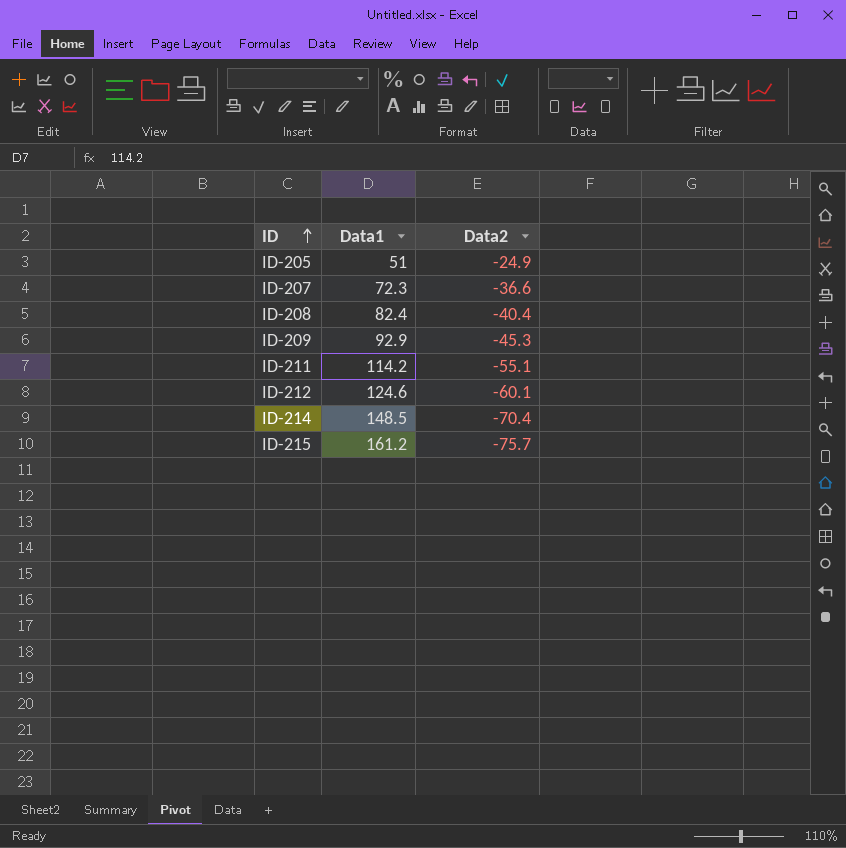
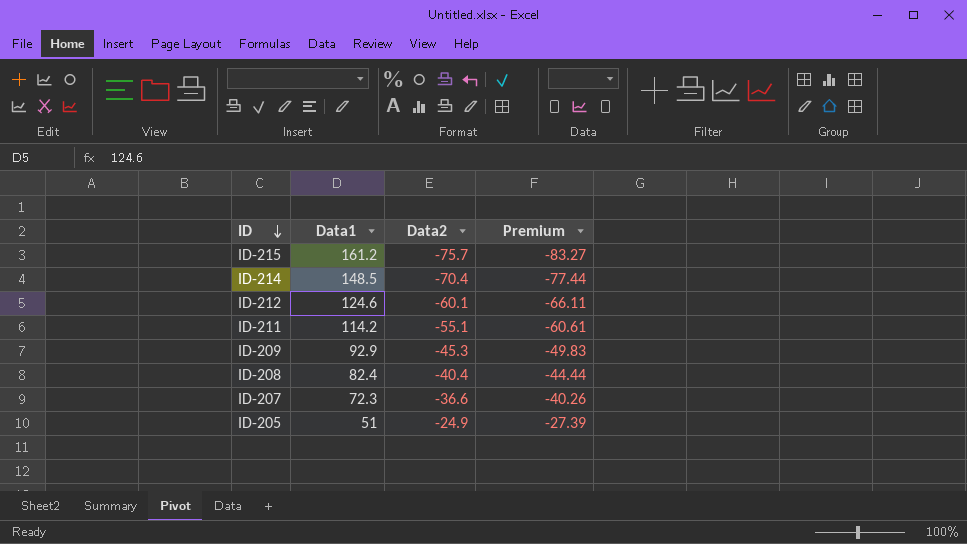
row order: ID ascending -> ID descending
column Premium | formula: none -> [Data2] * 1.1

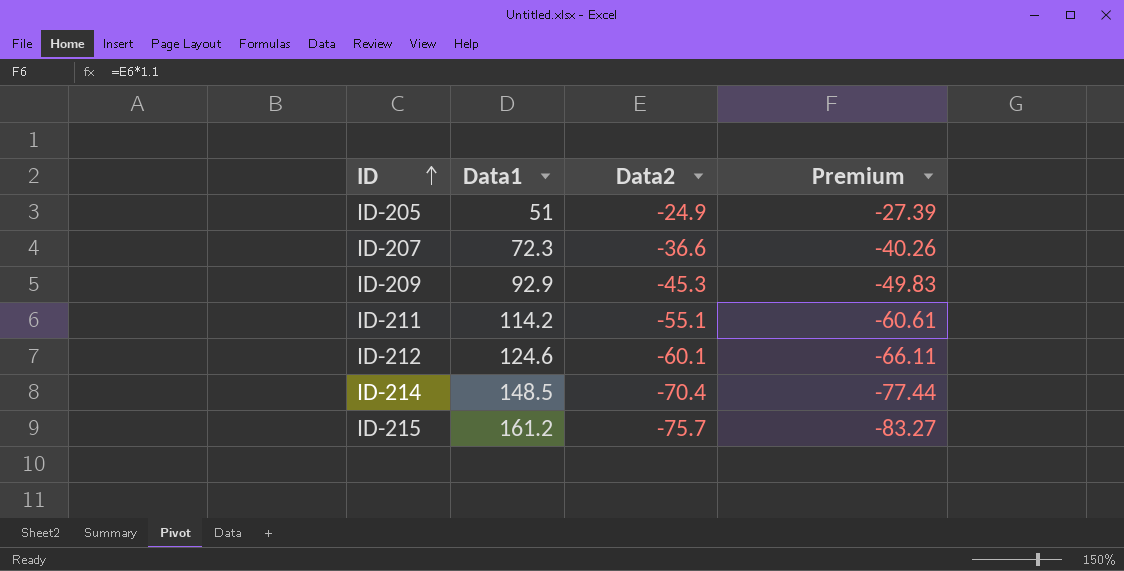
row order: ID descending -> ID ascending
row ID-208: 82.4 | -40.4 | -44.44 -> none

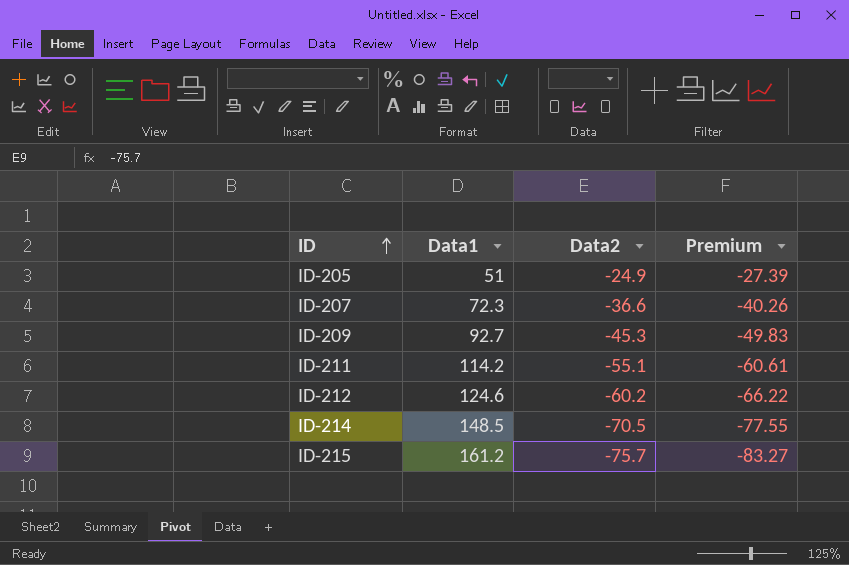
ID-209 | Data1: 92.9 -> 92.7
ID-212 | Data2: -60.1 -> -60.2
ID-212 | Premium: -66.11 -> -66.22
ID-214 | Data2: -70.4 -> -70.5
ID-214 | Premium: -77.44 -> -77.55

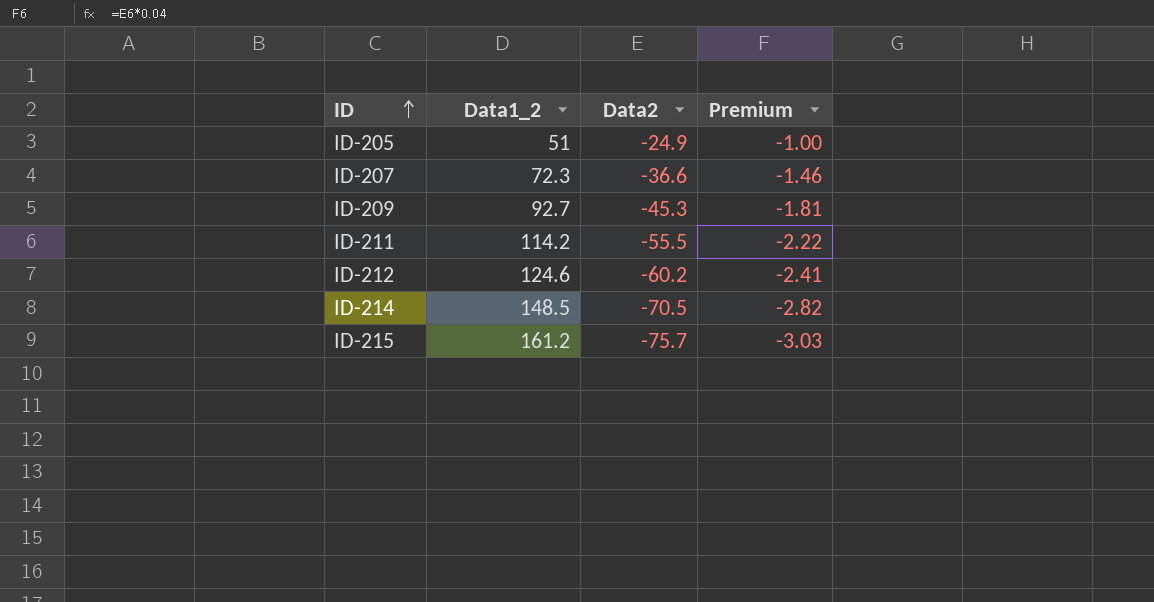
column name: Data1 -> Data1_2
column Premium | formula: [Data2] * 1.1 -> [Data2] * 0.04
ID-211 | Data2: -55.1 -> -55.5

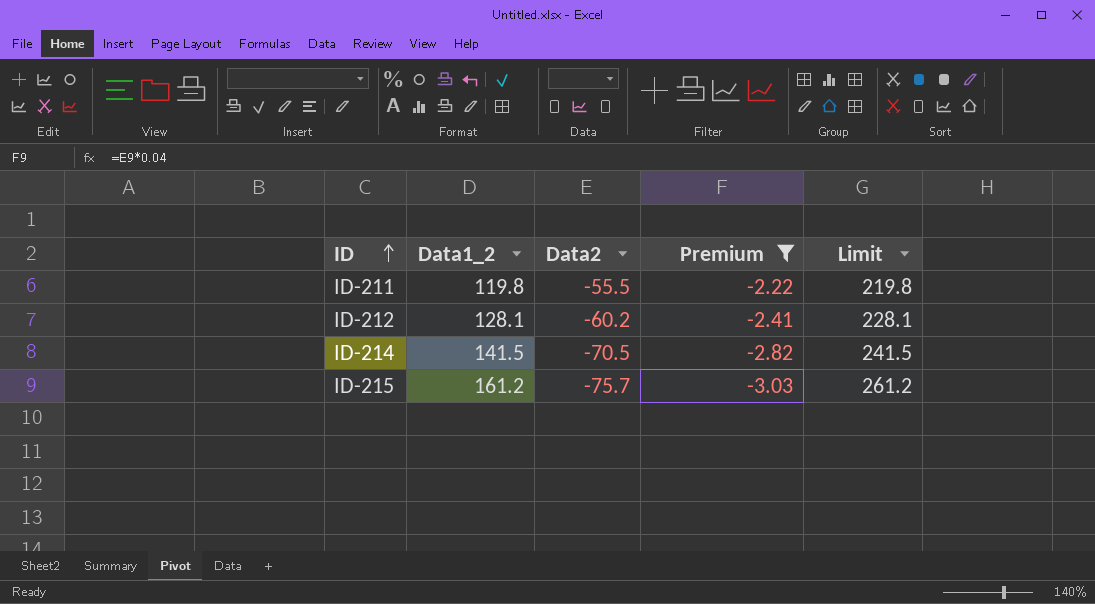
filter: none -> Premium <= -2.22
column Limit | formula: none -> [Data1_2] + 100
ID-211 | Data1_2: 114.2 -> 119.8
ID-212 | Data1_2: 124.6 -> 128.1
ID-214 | Data1_2: 148.5 -> 141.5

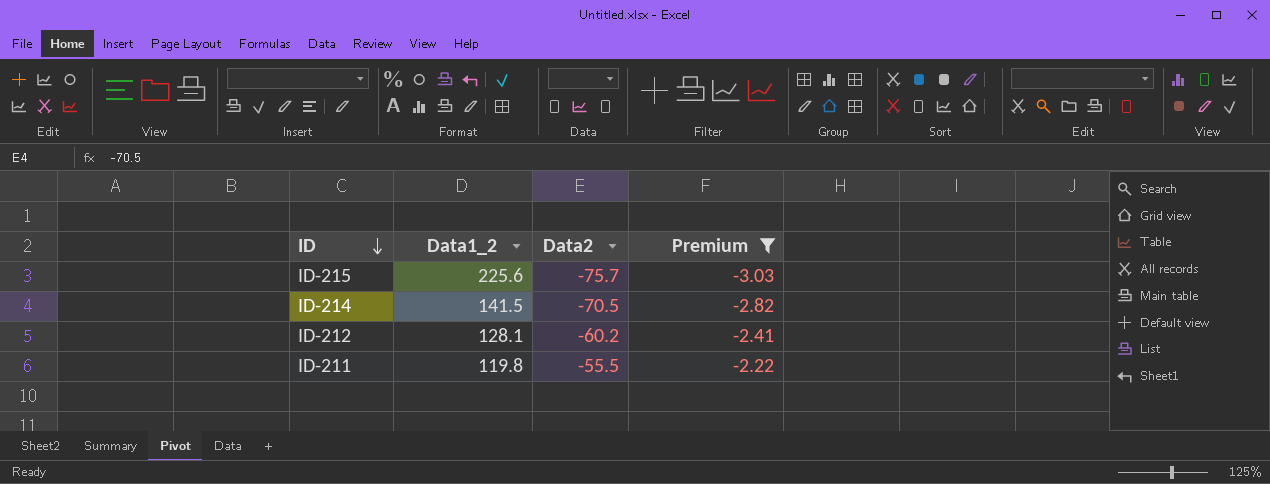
row order: ID ascending -> ID descending
column Limit | formula: [Data1_2] + 100 -> none
ID-215 | Data1_2: 161.2 -> 225.6

